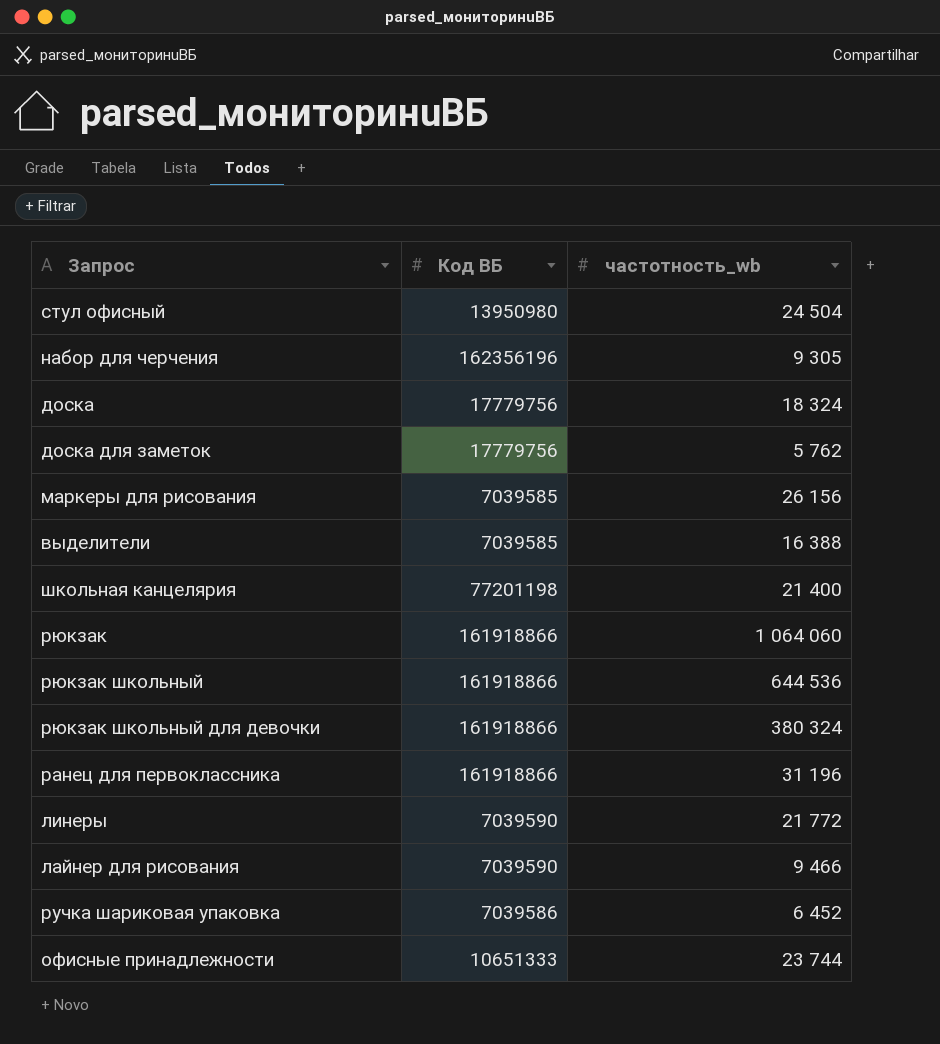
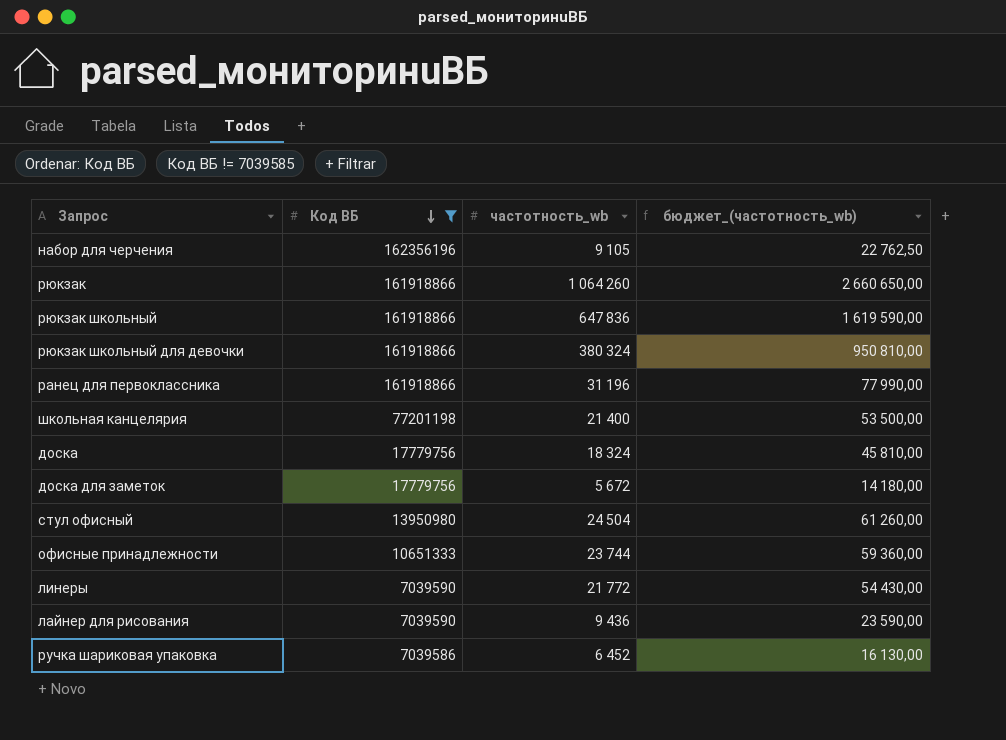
filter: none -> Код ВБ != 7039585
row order: none -> Код ВБ descending
column бюджет_(частотность_wb) | formula: none -> [частотность_wb] * 2,5
набор для черчения | частотность_wb: 9 305 -> 9 105
рюкзак | частотность_wb: 1 064 060 -> 1 064 260
рюкзак школьный | частотность_wb: 644 536 -> 647 836
доска для заметок | частотность_wb: 5 762 -> 5 672
лайнер для рисования | частотность_wb: 9 466 -> 9 436

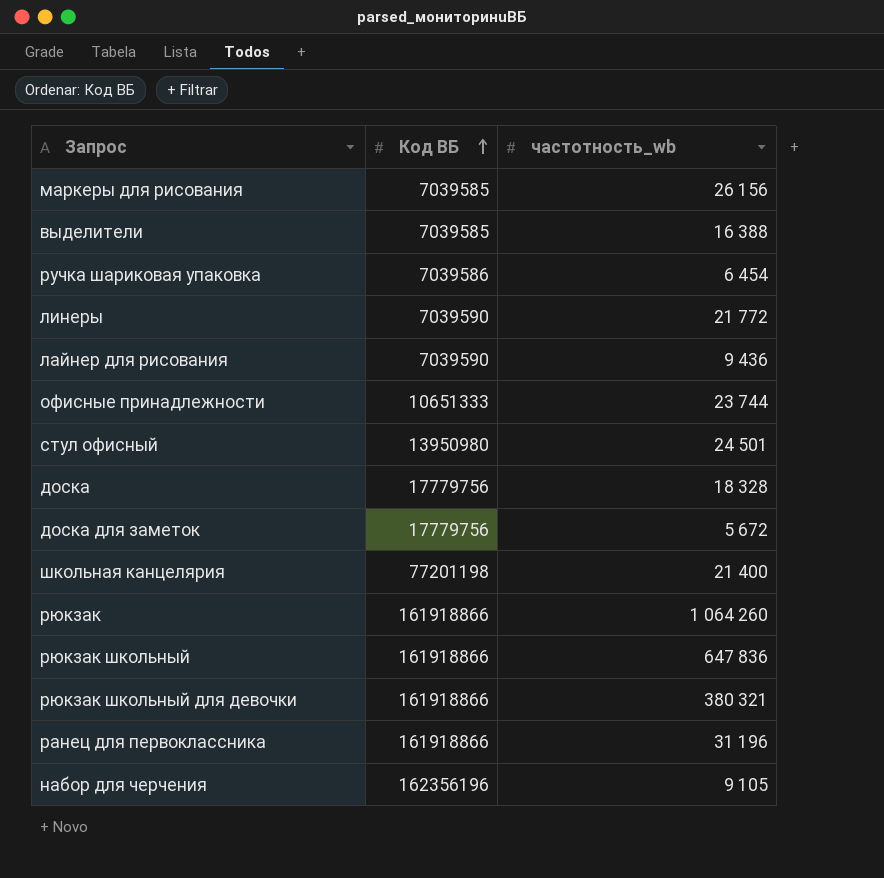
filter: Код ВБ != 7039585 -> none
row order: Код ВБ descending -> Код ВБ ascending
column бюджет_(частотность_wb) | formula: [частотность_wb] * 2,5 -> none
ручка шариковая упаковка | частотность_wb: 6 452 -> 6 454
стул офисный | частотность_wb: 24 504 -> 24 501
доска | частотность_wb: 18 324 -> 18 328
рюкзак школьный для девочки | частотность_wb: 380 324 -> 380 321

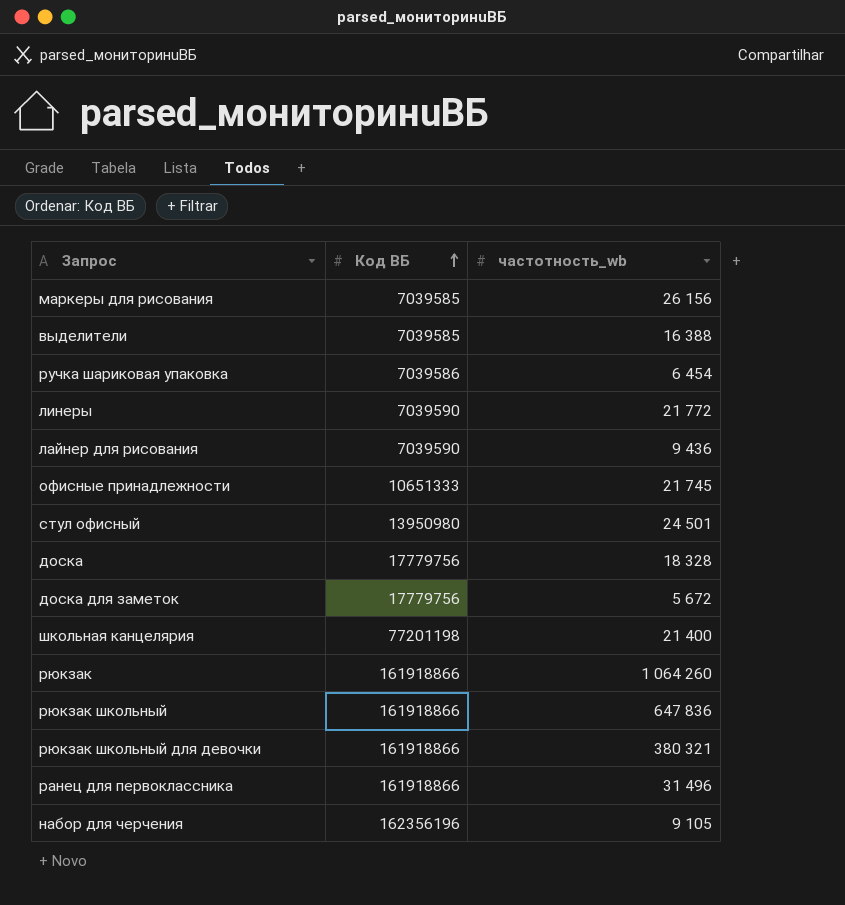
офисные принадлежности | частотность_wb: 23 744 -> 21 745
ранец для первоклассника | частотность_wb: 31 196 -> 31 496

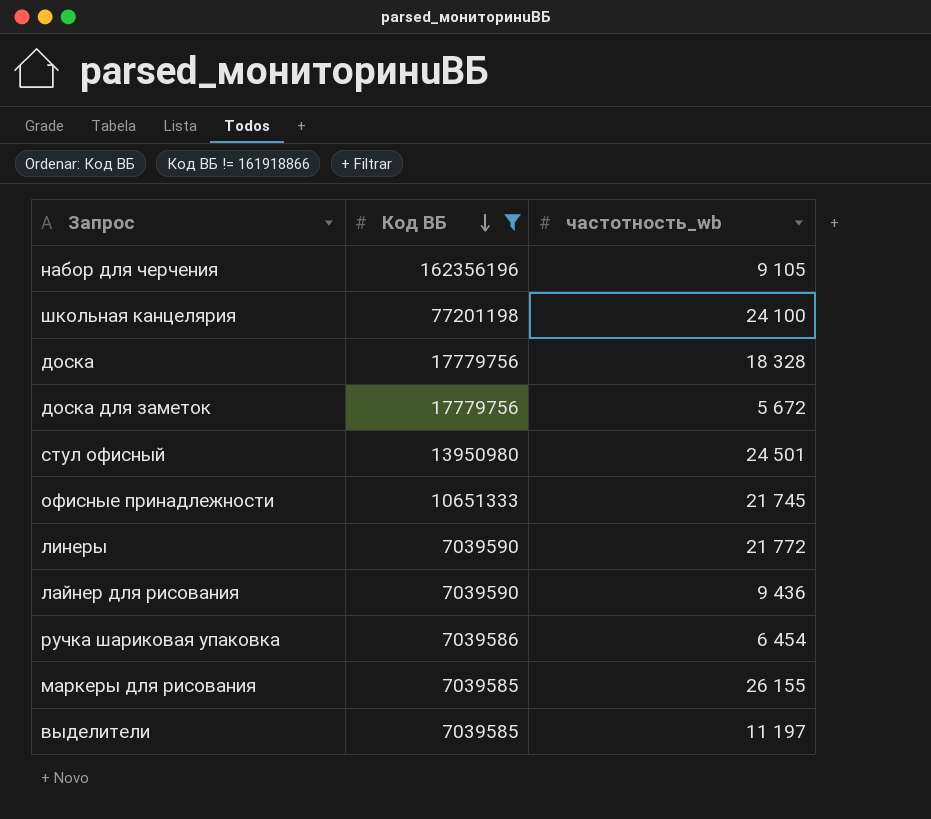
filter: none -> Код ВБ != 161918866
row order: Код ВБ ascending -> Код ВБ descending
школьная канцелярия | частотность_wb: 21 400 -> 24 100
маркеры для рисования | частотность_wb: 26 156 -> 26 155
выделители | частотность_wb: 16 388 -> 11 197

